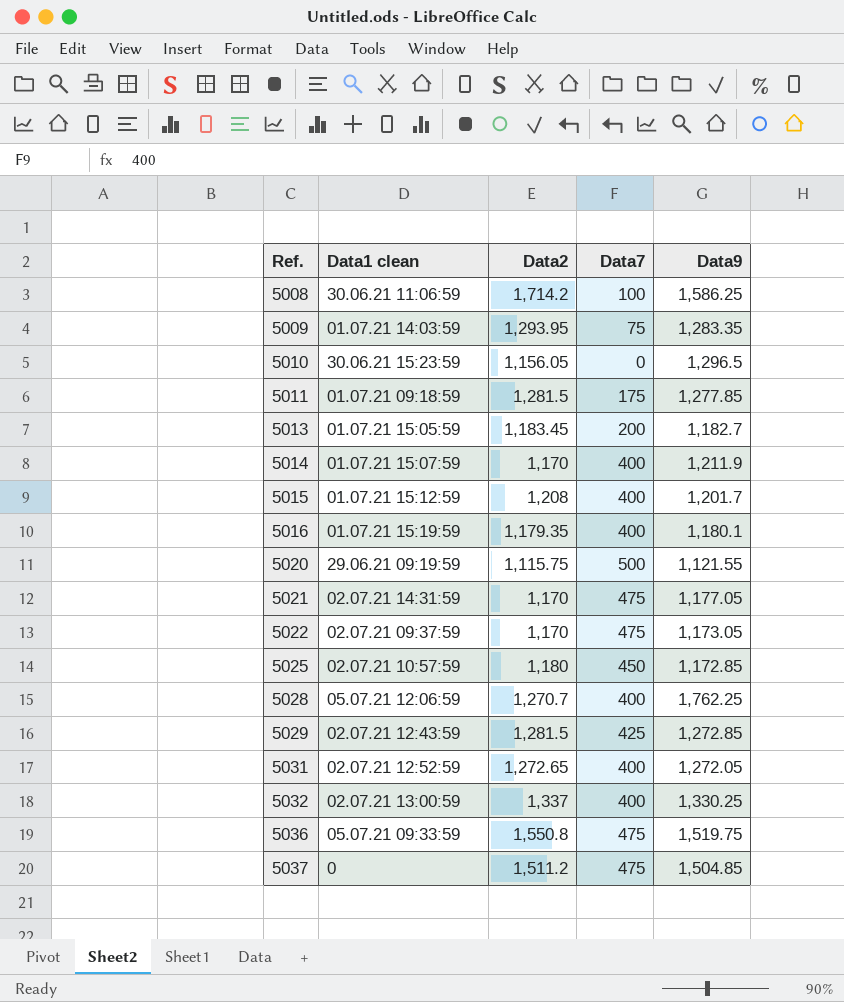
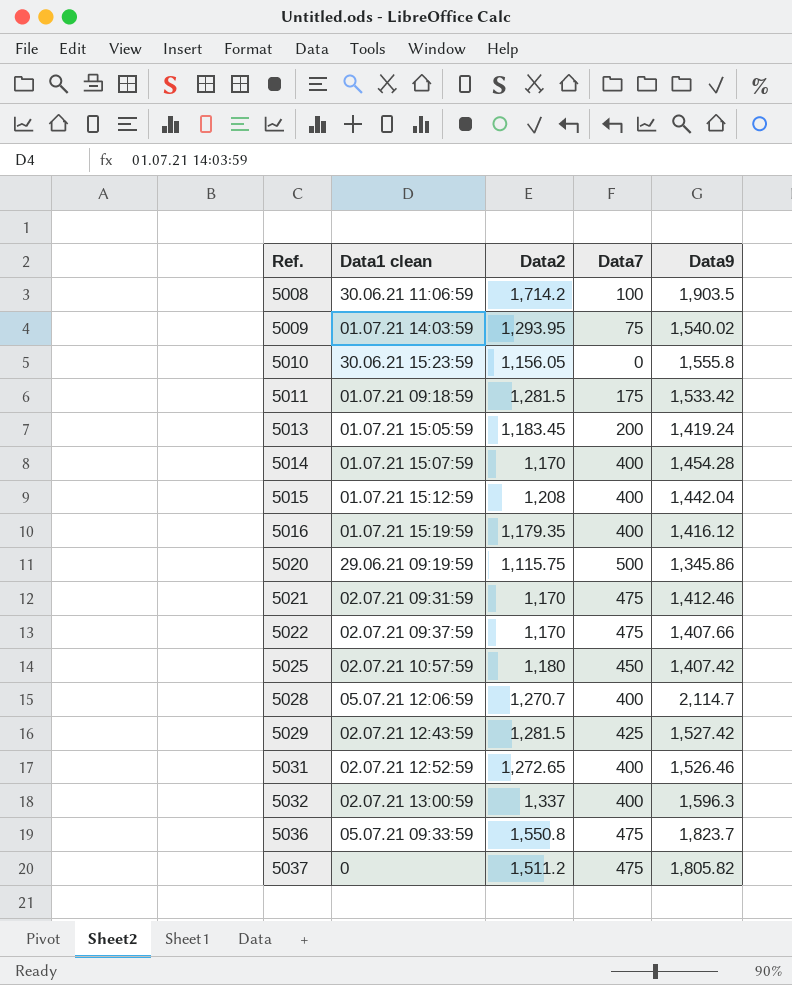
5008 | Data9: 1,586.25 -> 1,903.5
5009 | Data9: 1,283.35 -> 1,540.02
5010 | Data9: 1,296.5 -> 1,555.8
5011 | Data9: 1,277.85 -> 1,533.42
5013 | Data9: 1,182.7 -> 1,419.24
5014 | Data9: 1,211.9 -> 1,454.28
5015 | Data9: 1,201.7 -> 1,442.04
5016 | Data9: 1,180.1 -> 1,416.12
5020 | Data9: 1,121.55 -> 1,345.86
5021 | Data1 clean: 02.07.21 14:31:59 -> 02.07.21 09:31:59
5021 | Data9: 1,177.05 -> 1,412.46
5022 | Data9: 1,173.05 -> 1,407.66
5025 | Data9: 1,172.85 -> 1,407.42
5028 | Data9: 1,762.25 -> 2,114.7
5029 | Data9: 1,272.85 -> 1,527.42
5031 | Data9: 1,272.05 -> 1,526.46
5032 | Data9: 1,330.25 -> 1,596.3
5036 | Data9: 1,519.75 -> 1,823.7
5037 | Data9: 1,504.85 -> 1,805.82

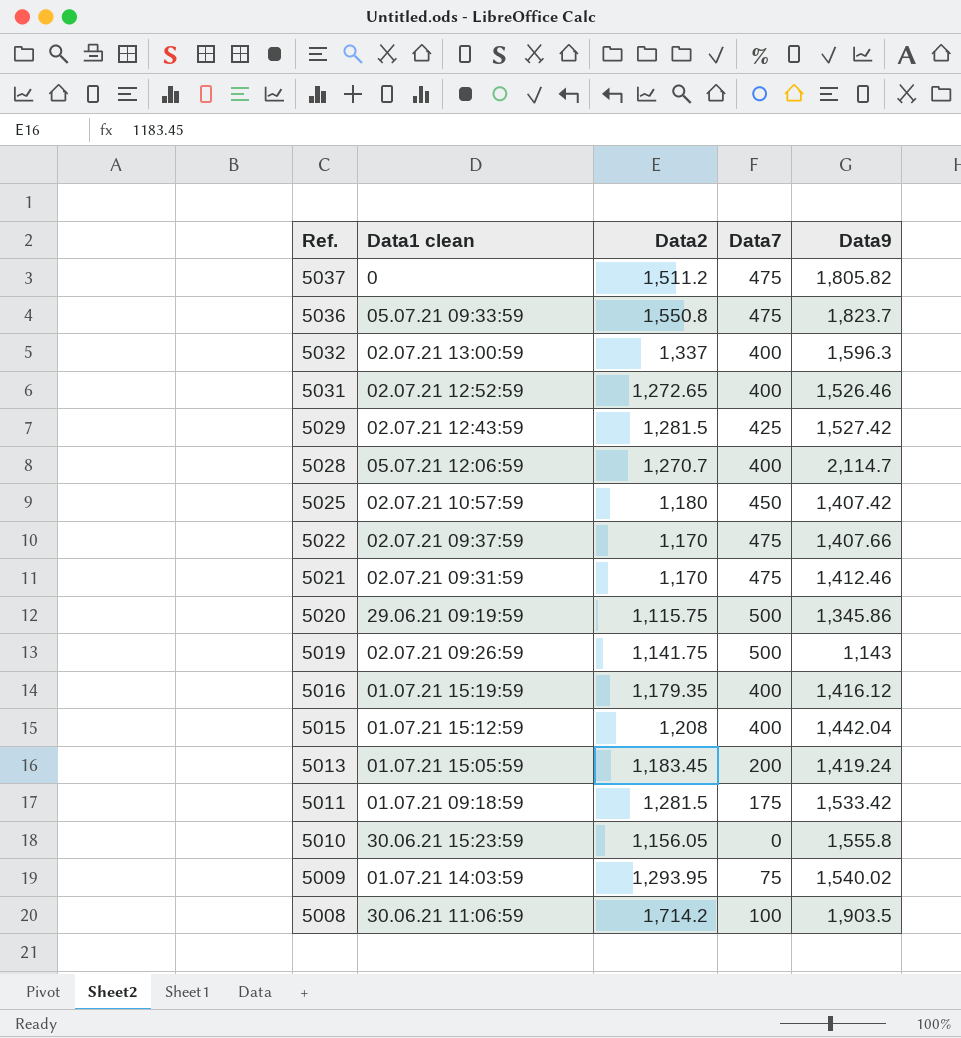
row order: Ref. ascending -> Ref. descending
row 5014: 01.07.21 15:07:59 | 1,170 | 400 | 1,454.28 -> none
row 5019: none -> 02.07.21 09:26:59 | 1,141.75 | 500 | 1,143

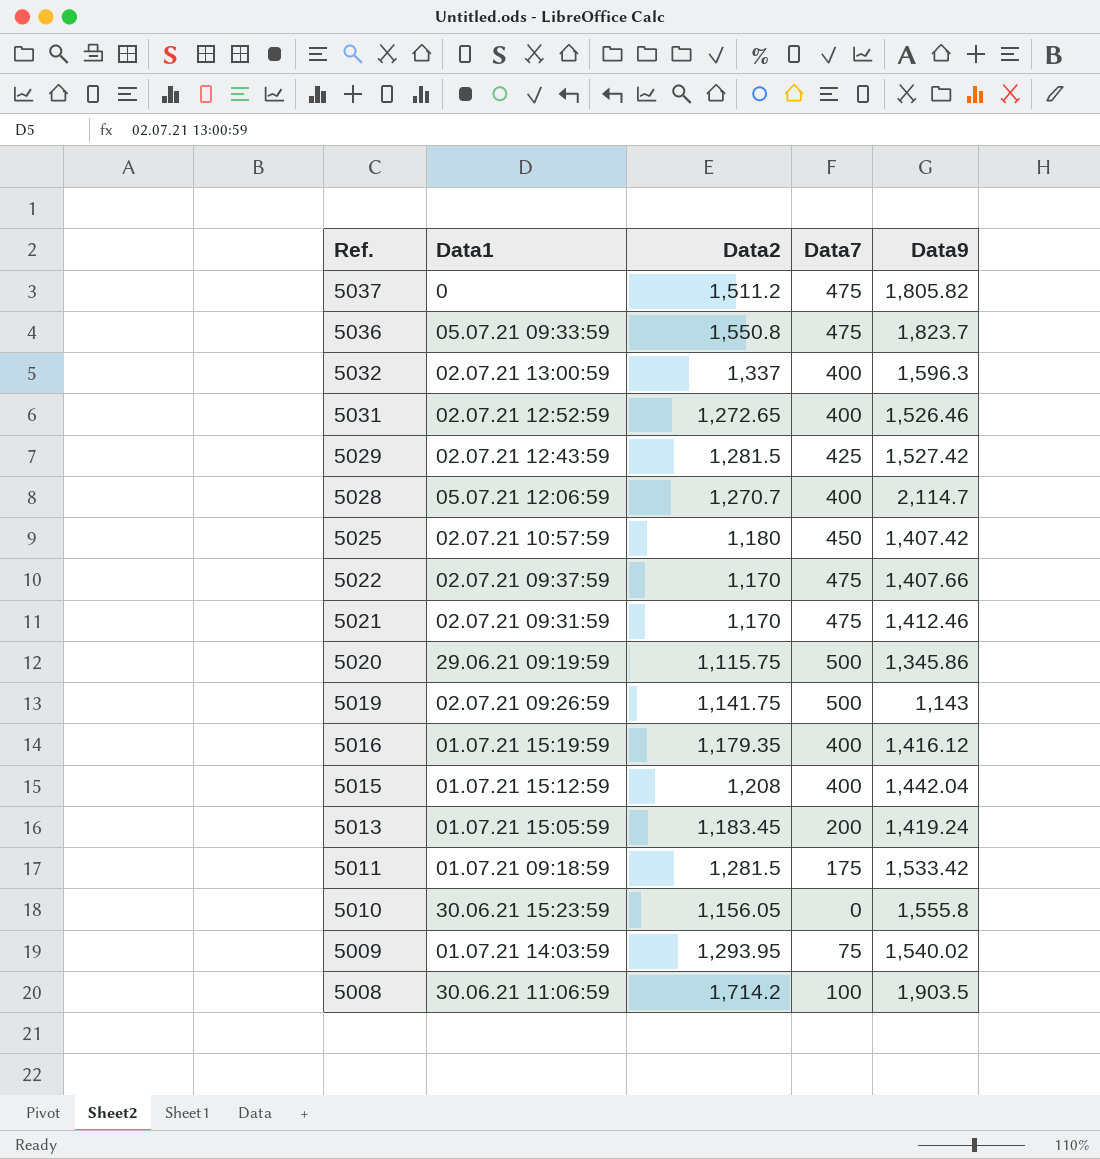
column name: Data1 clean -> Data1

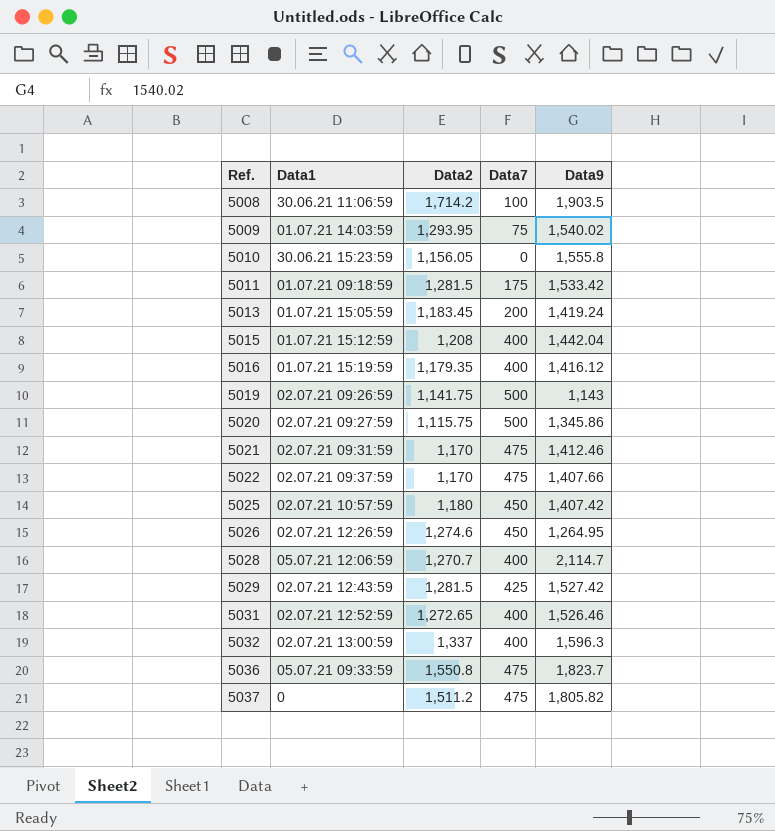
row order: Ref. descending -> Ref. ascending
5020 | Data1: 29.06.21 09:19:59 -> 02.07.21 09:27:59
row 5026: none -> 02.07.21 12:26:59 | 1,274.6 | 450 | 1,264.95

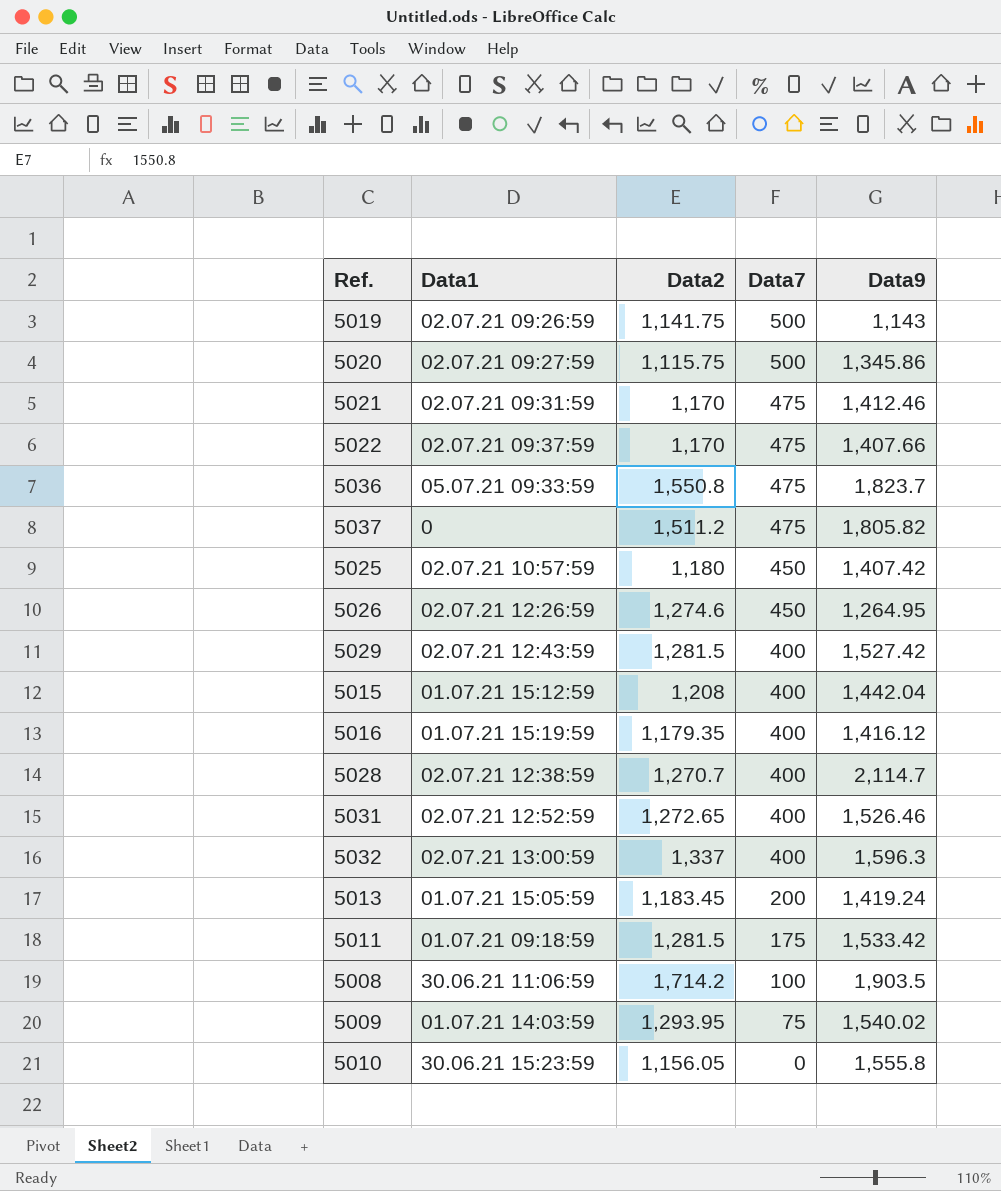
row order: Ref. ascending -> Data7 descending
5029 | Data7: 425 -> 400
5028 | Data1: 05.07.21 12:06:59 -> 02.07.21 12:38:59

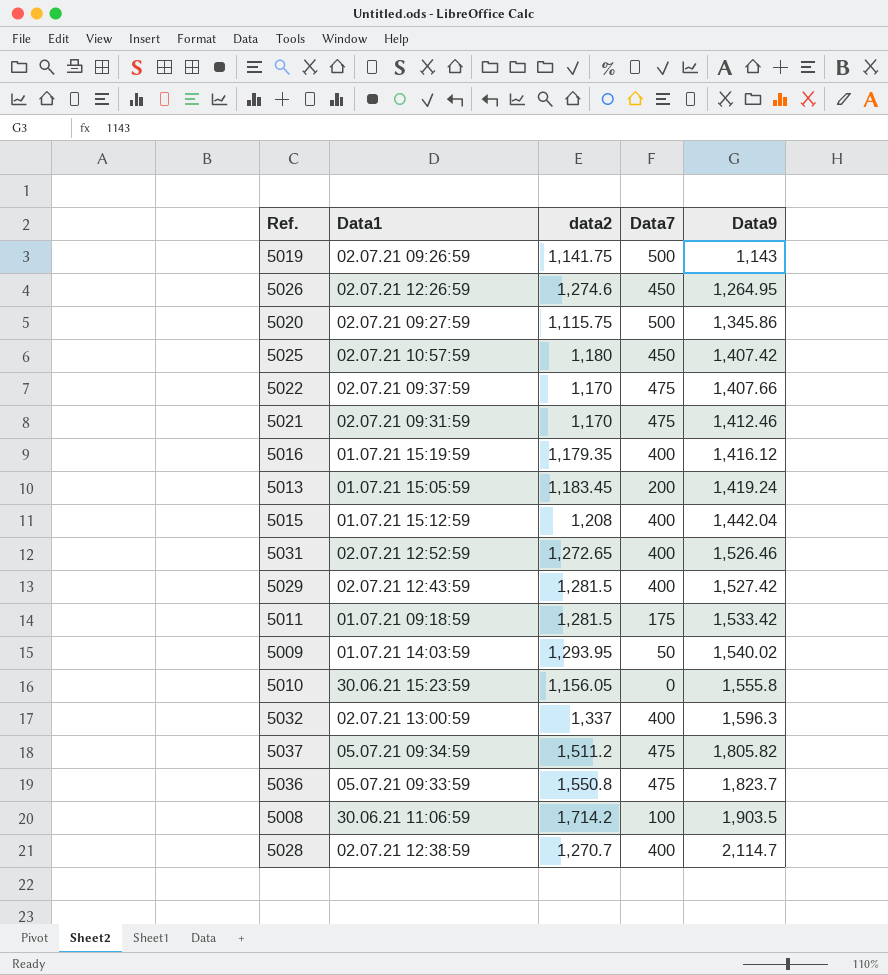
row order: Data7 descending -> Data9 ascending
column name: Data2 -> data2
5009 | Data7: 75 -> 50
5037 | Data1: 0 -> 05.07.21 09:34:59

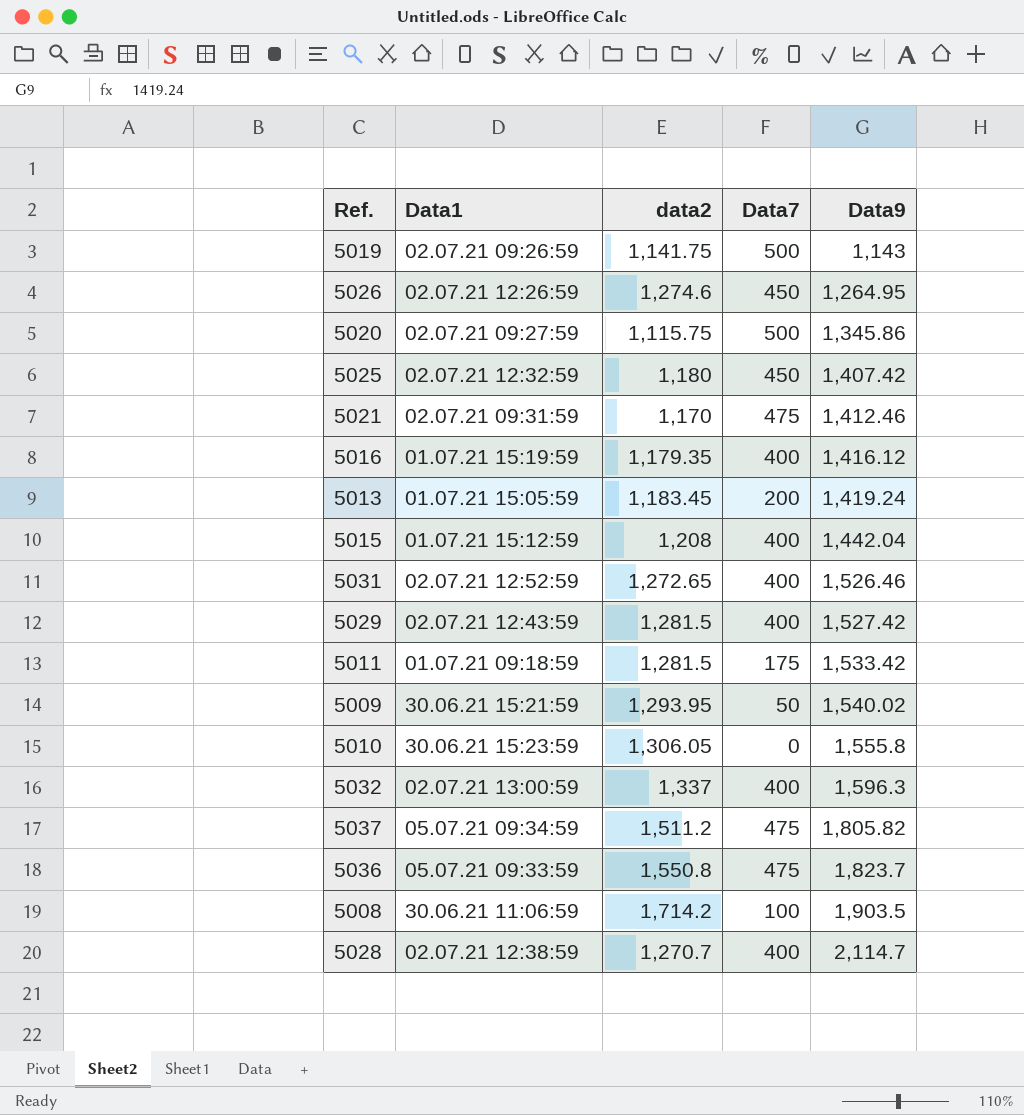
row 5022: 02.07.21 09:37:59 | 1,170 | 475 | 1,407.66 -> none
5025 | Data1: 02.07.21 10:57:59 -> 02.07.21 12:32:59
5009 | Data1: 01.07.21 14:03:59 -> 30.06.21 15:21:59
5010 | data2: 1,156.05 -> 1,306.05

